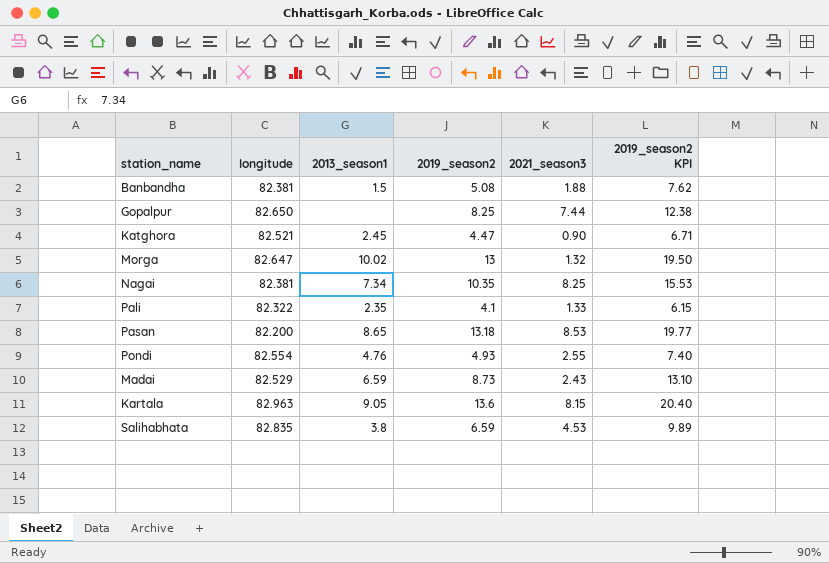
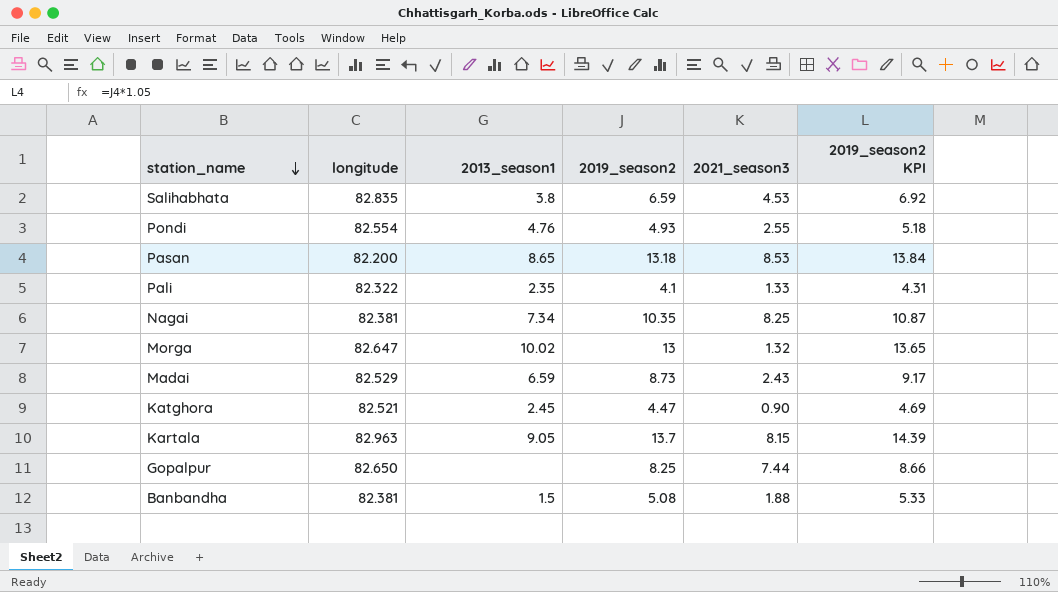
row order: none -> station_name descending
column 2019_season2 KPI | formula: [2019_season2] * 1.5 -> [2019_season2] * 1.05
Kartala | 2019_season2: 13.6 -> 13.7

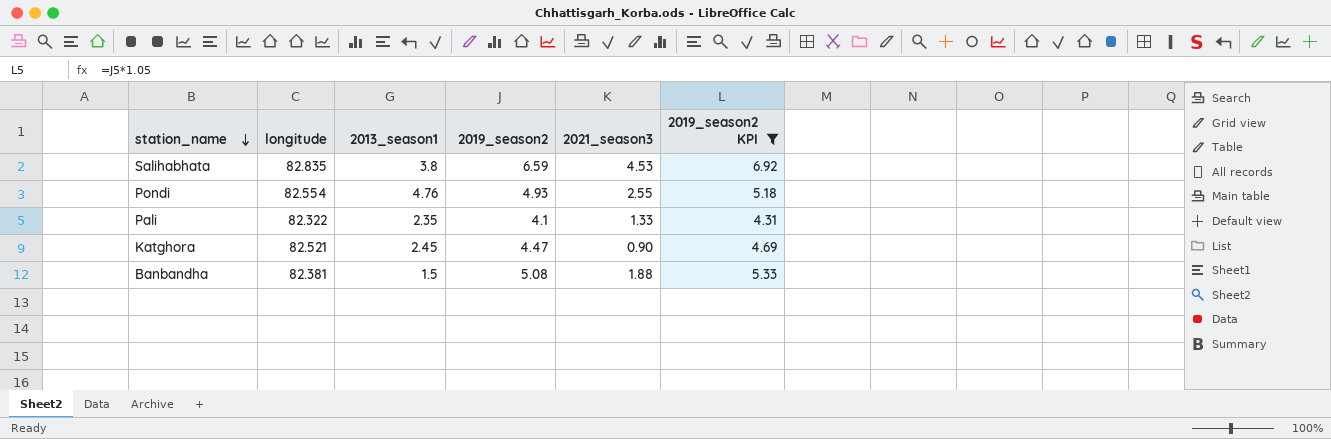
filter: none -> 2019_season2 KPI <= 6.92

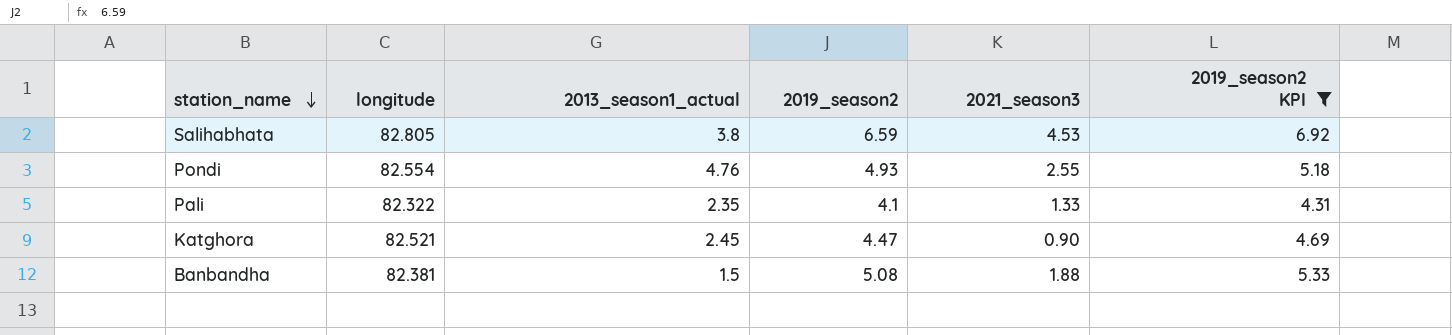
column name: 2013_season1 -> 2013_season1_actual
Salihabhata | longitude: 82.835 -> 82.805

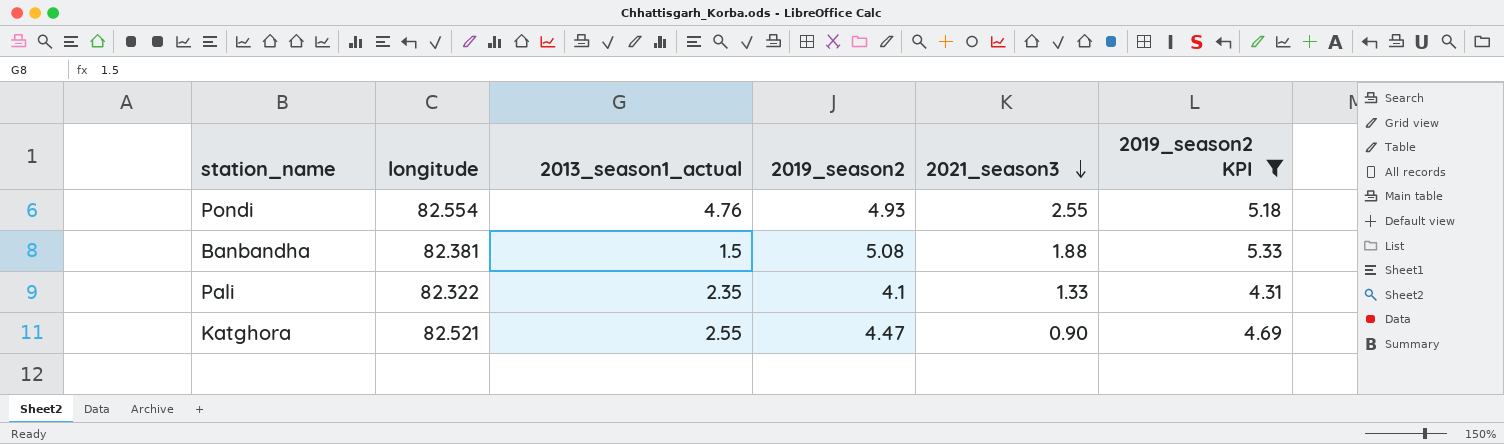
row order: station_name descending -> 2021_season3 descending
row Salihabhata: 82.805 | 3.8 | 6.59 | 4.53 | 6.92 -> none
Katghora | 2013_season1_actual: 2.45 -> 2.55

